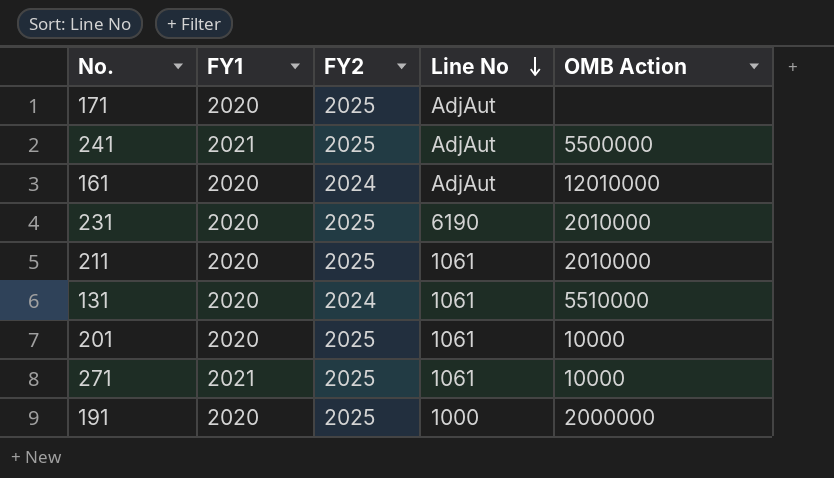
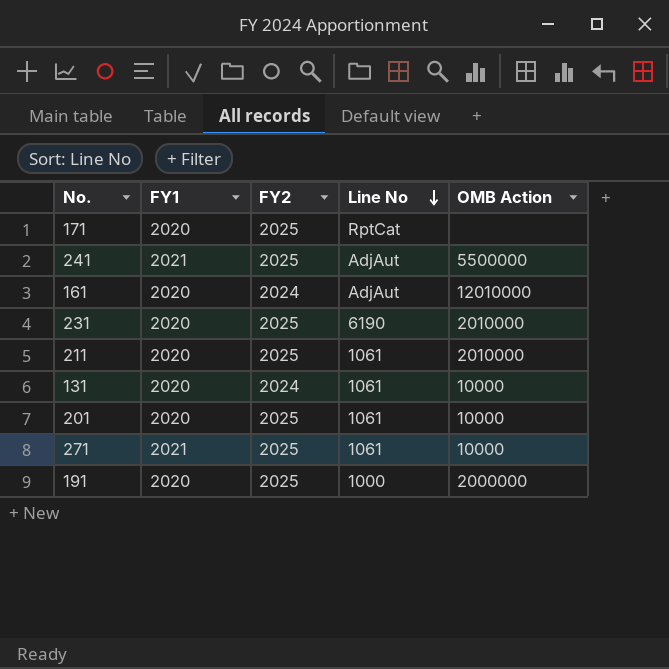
171 | Line No: AdjAut -> RptCat
131 | OMB Action: 5510000 -> 10000

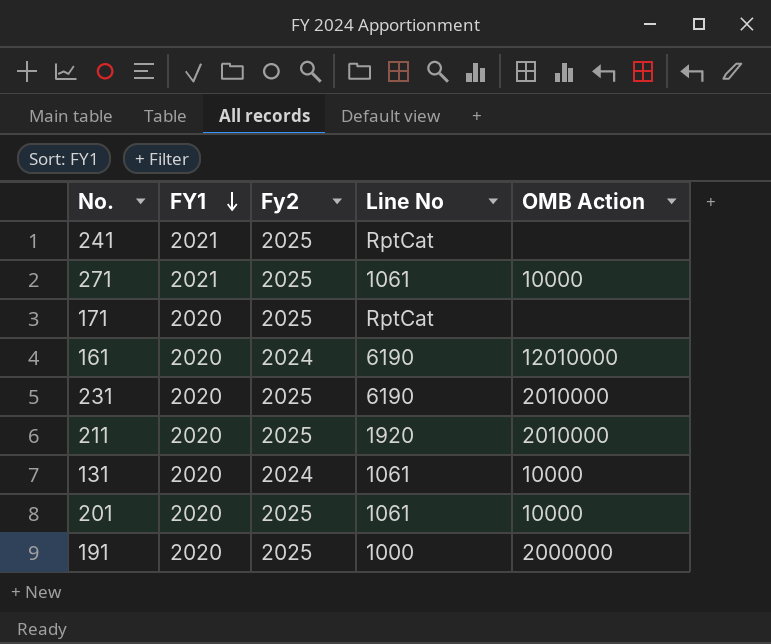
row order: Line No descending -> FY1 descending
column name: FY2 -> Fy2
241 | Line No: AdjAut -> RptCat
241 | OMB Action: 5500000 -> none
161 | Line No: AdjAut -> 6190
211 | Line No: 1061 -> 1920

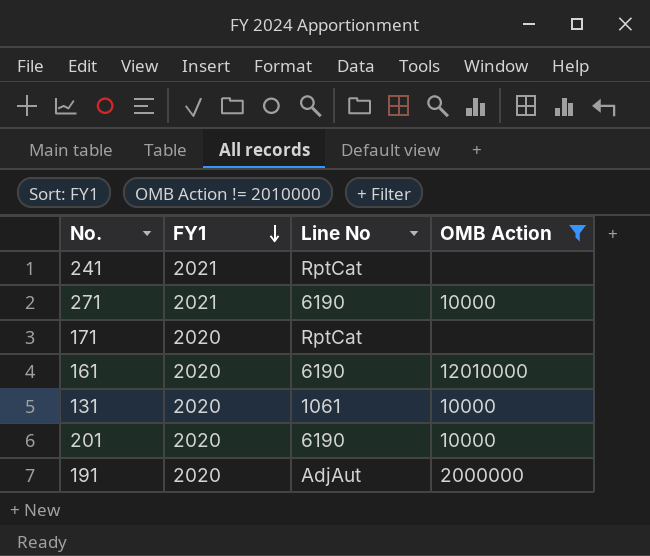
filter: none -> OMB Action != 2010000
column Fy2 | position: 3 -> none
271 | Line No: 1061 -> 6190
201 | Line No: 1061 -> 6190
191 | Line No: 1000 -> AdjAut

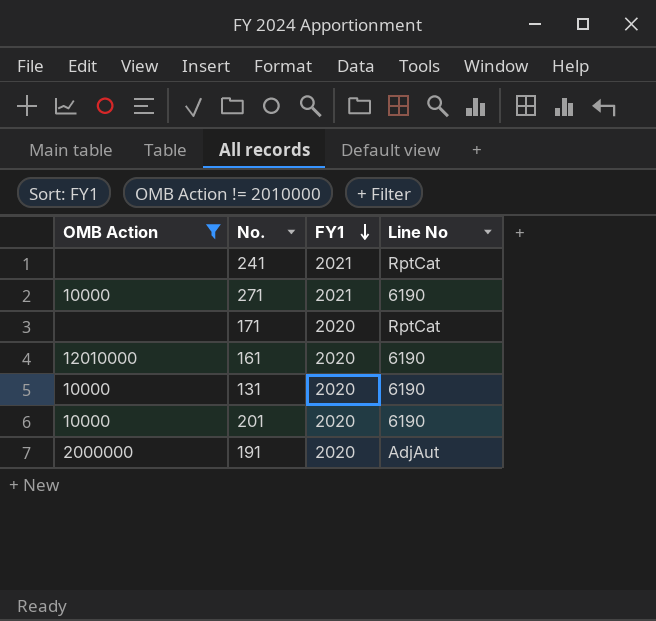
column OMB Action | position: 4 -> 1
131 | Line No: 1061 -> 6190

